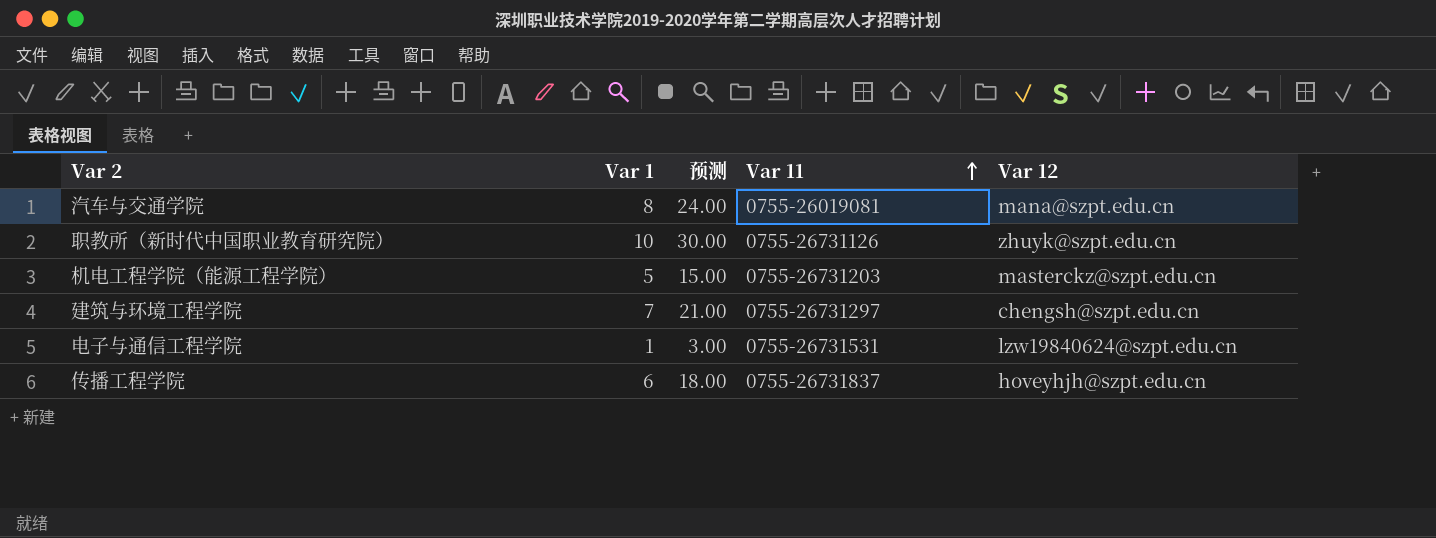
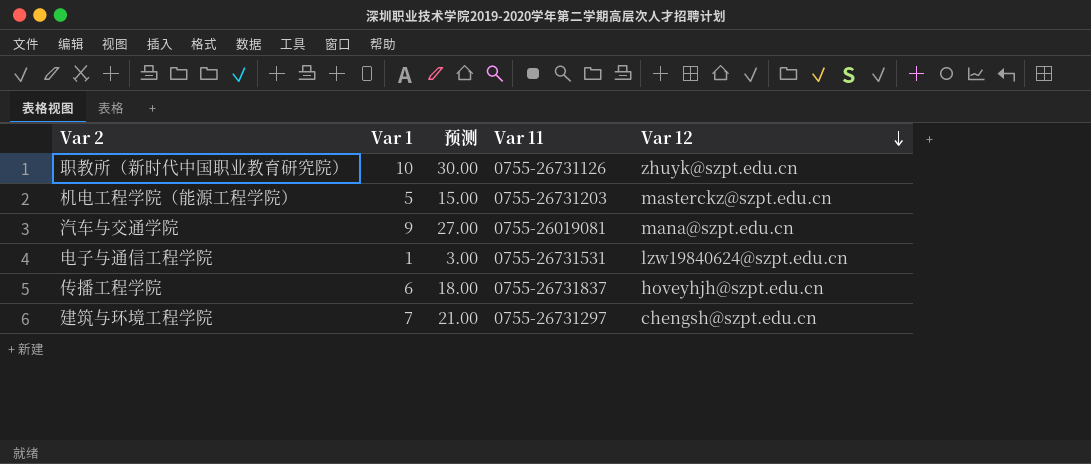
row order: Var 11 ascending -> Var 12 descending
汽车与交通学院 | Var 1: 8 -> 9
汽车与交通学院 | 预测: 24.00 -> 27.00

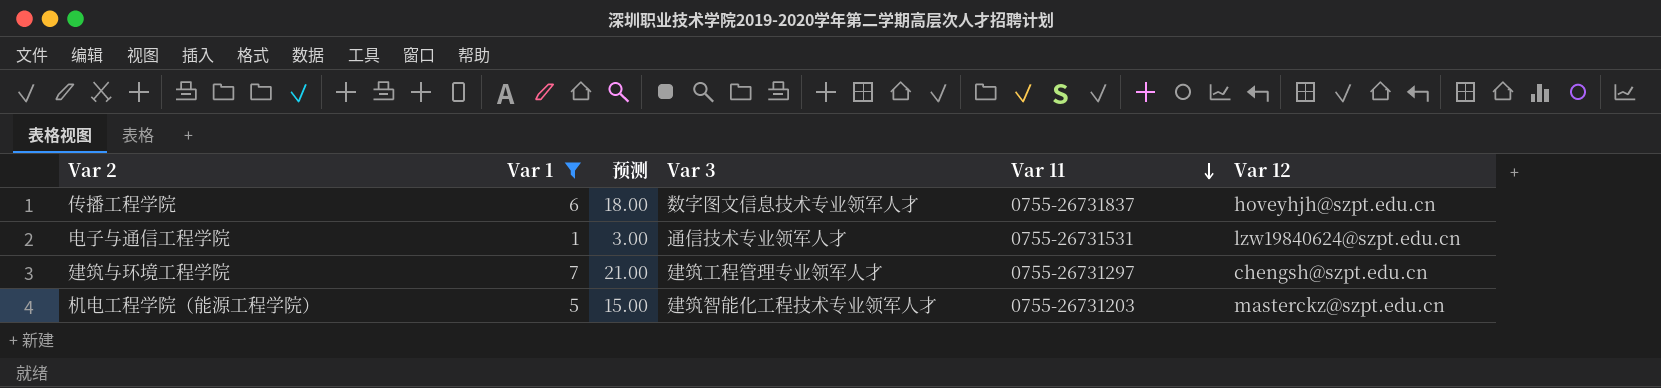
filter: none -> Var 1 <= 7
row order: Var 12 descending -> Var 11 descending
column Var 3 | position: none -> 4

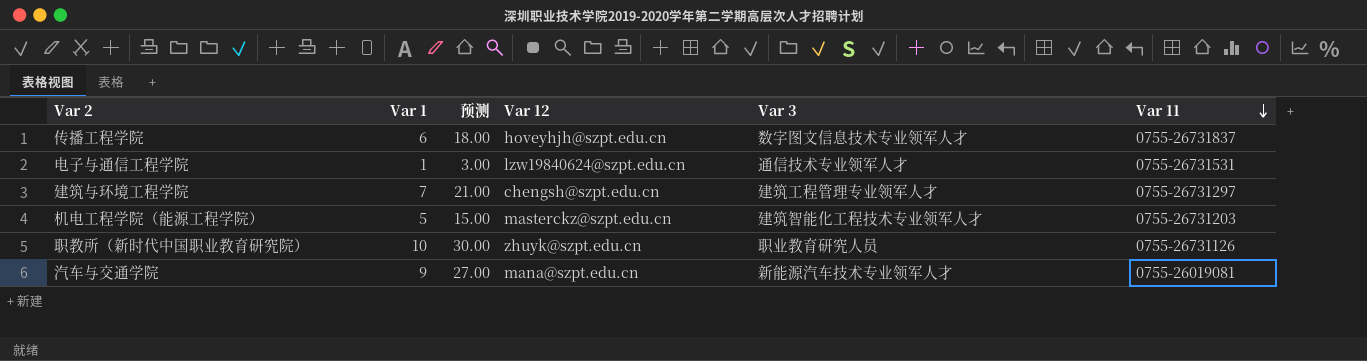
filter: Var 1 <= 7 -> none
column Var 12 | position: 6 -> 4

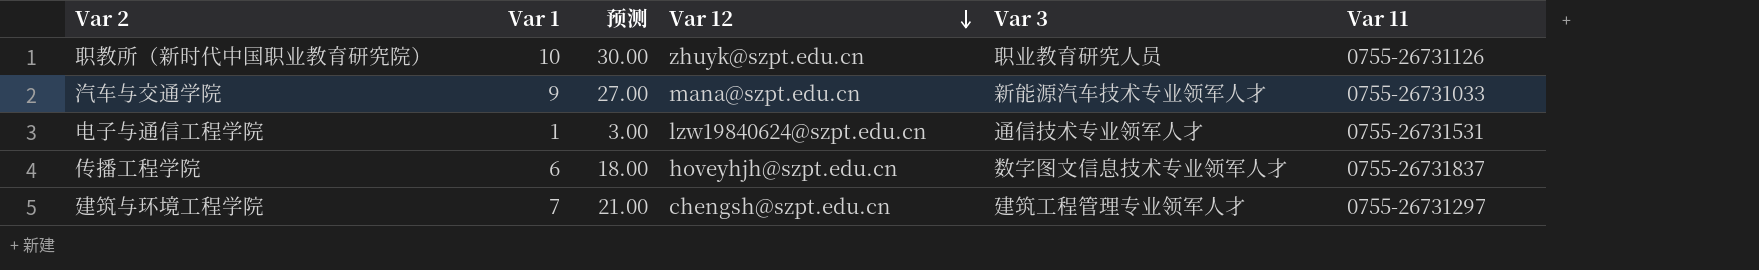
row order: Var 11 descending -> Var 12 descending
row 机电工程学院（能源工程学院）: 5 | 15.00 | masterckz@szpt.edu.cn | 建筑智能化工程技术专业领军人才 | 0755-26731203 -> none
汽车与交通学院 | Var 11: 0755-26019081 -> 0755-26731033

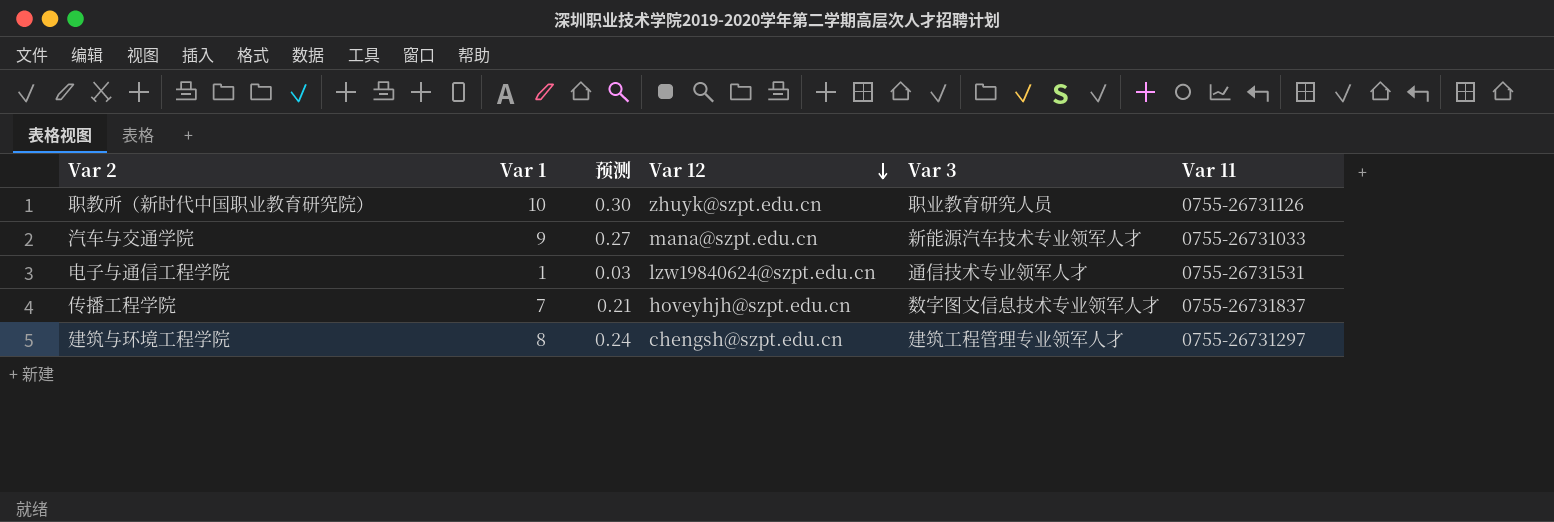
column 预测 | formula: [Var 1] * 3 -> [Var 1] * 0.03
传播工程学院 | Var 1: 6 -> 7
建筑与环境工程学院 | Var 1: 7 -> 8

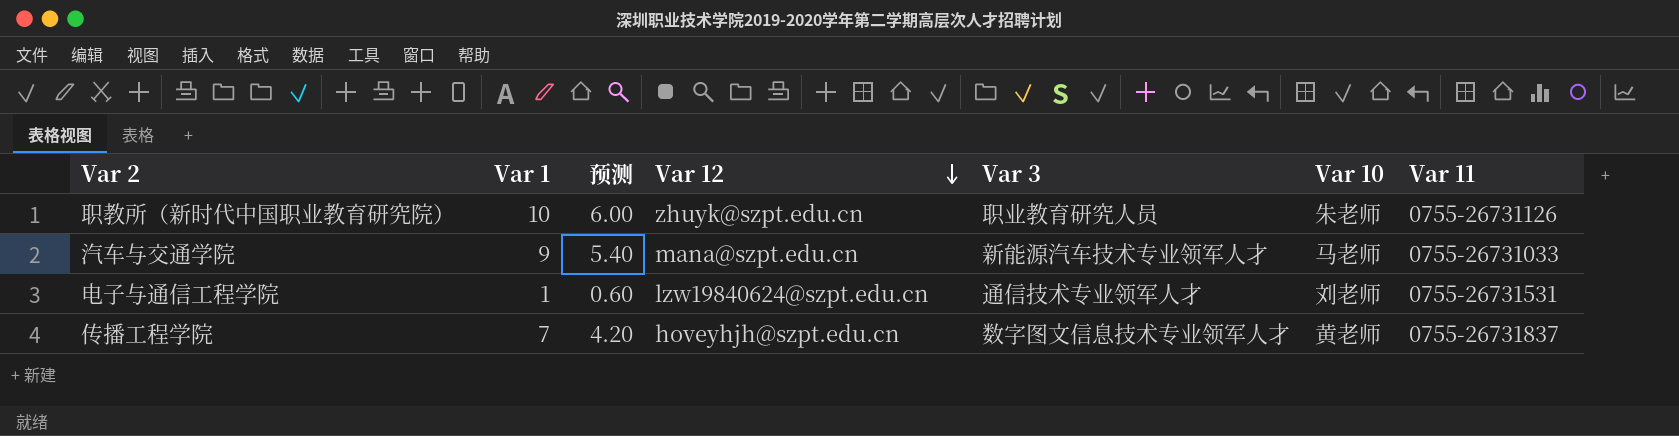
column 预测 | formula: [Var 1] * 0.03 -> [Var 1] * 0.6
column Var 10 | position: none -> 6
row 建筑与环境工程学院: 8 | 0.24 | chengsh@szpt.edu.cn | 建筑工程管理专业领军人才 | 0755-26731297 -> none

